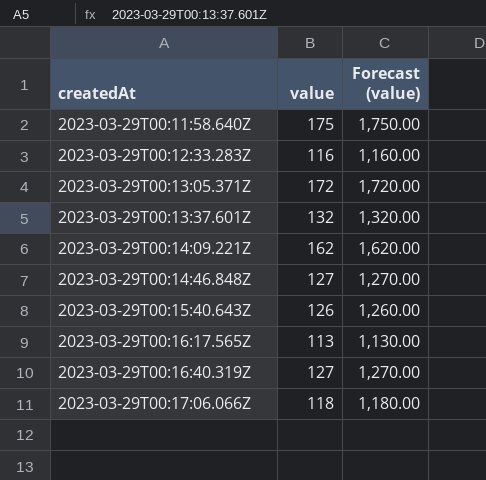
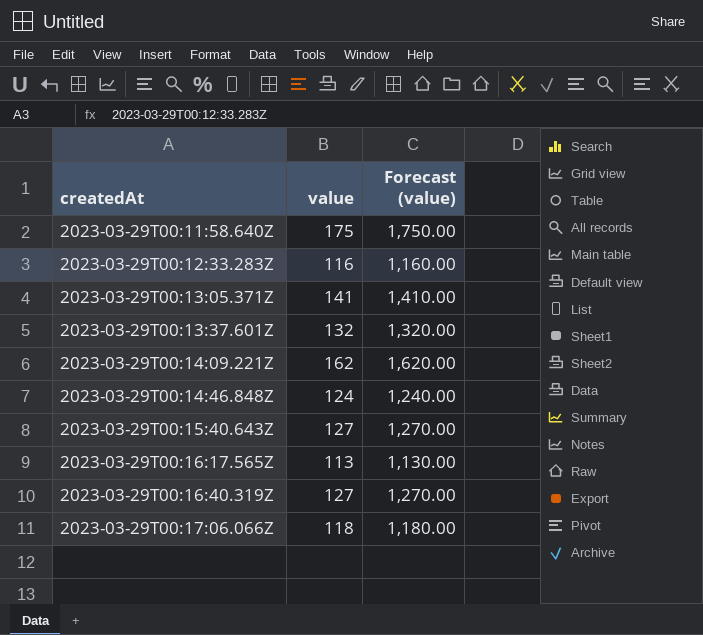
2023-03-29T00:13:05.371Z | value: 172 -> 141
2023-03-29T00:13:05.371Z | Forecast (value): 1,720.00 -> 1,410.00
2023-03-29T00:14:46.848Z | value: 127 -> 124
2023-03-29T00:14:46.848Z | Forecast (value): 1,270.00 -> 1,240.00
2023-03-29T00:15:40.643Z | value: 126 -> 127
2023-03-29T00:15:40.643Z | Forecast (value): 1,260.00 -> 1,270.00

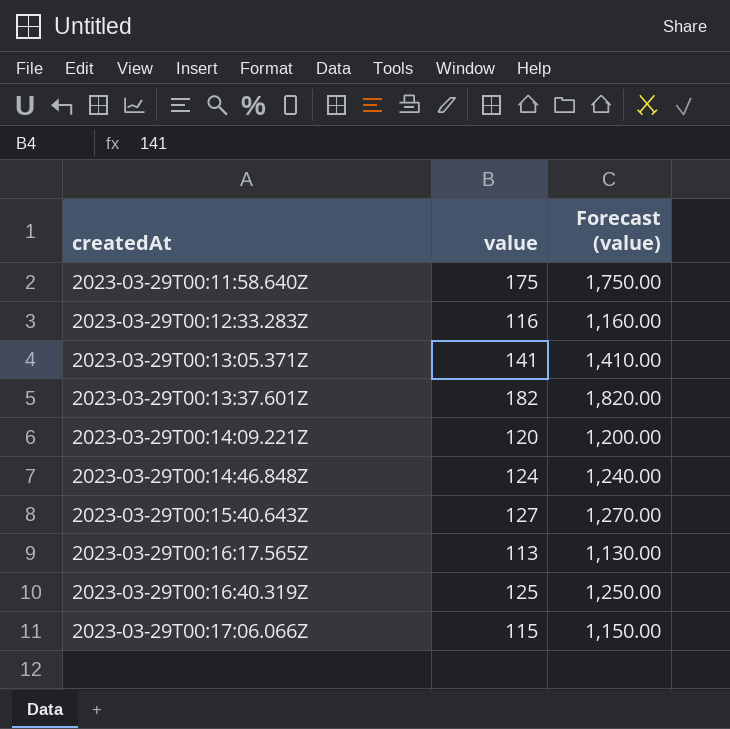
2023-03-29T00:13:37.601Z | value: 132 -> 182
2023-03-29T00:13:37.601Z | Forecast (value): 1,320.00 -> 1,820.00
2023-03-29T00:14:09.221Z | value: 162 -> 120
2023-03-29T00:14:09.221Z | Forecast (value): 1,620.00 -> 1,200.00
2023-03-29T00:16:40.319Z | value: 127 -> 125
2023-03-29T00:16:40.319Z | Forecast (value): 1,270.00 -> 1,250.00
2023-03-29T00:17:06.066Z | value: 118 -> 115
2023-03-29T00:17:06.066Z | Forecast (value): 1,180.00 -> 1,150.00

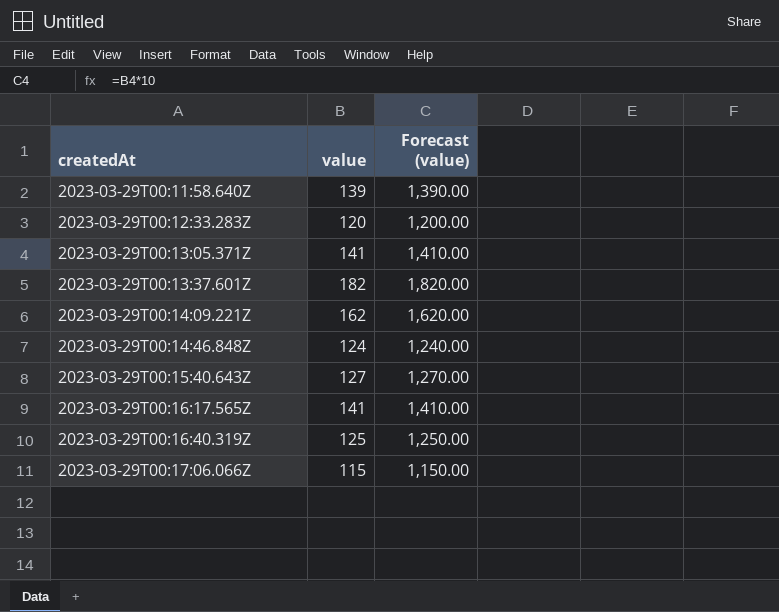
2023-03-29T00:11:58.640Z | value: 175 -> 139
2023-03-29T00:11:58.640Z | Forecast (value): 1,750.00 -> 1,390.00
2023-03-29T00:12:33.283Z | value: 116 -> 120
2023-03-29T00:12:33.283Z | Forecast (value): 1,160.00 -> 1,200.00
2023-03-29T00:14:09.221Z | value: 120 -> 162
2023-03-29T00:14:09.221Z | Forecast (value): 1,200.00 -> 1,620.00
2023-03-29T00:16:17.565Z | value: 113 -> 141
2023-03-29T00:16:17.565Z | Forecast (value): 1,130.00 -> 1,410.00

